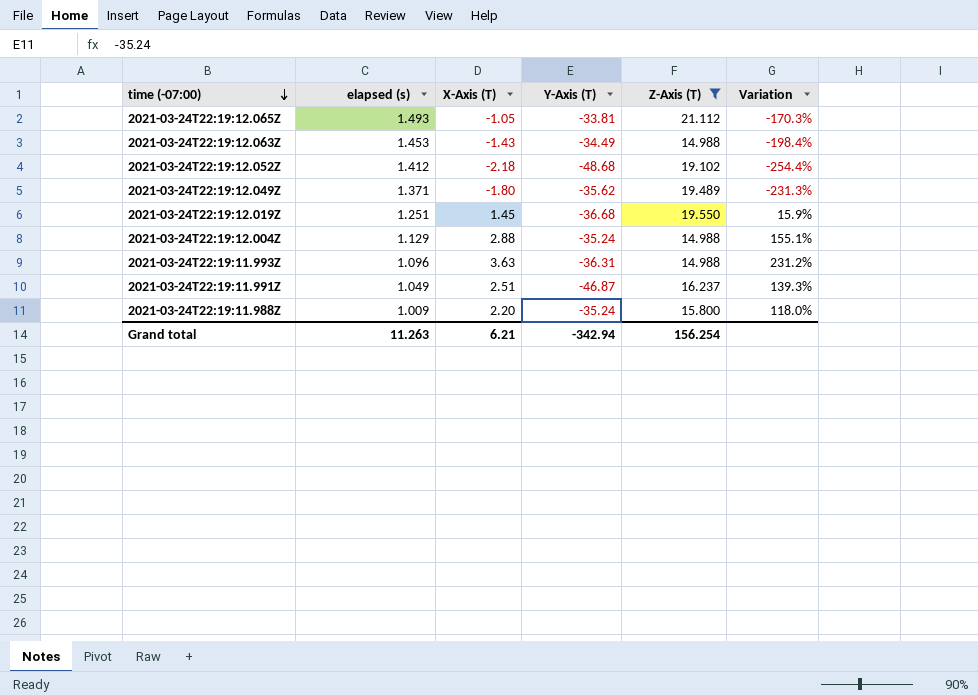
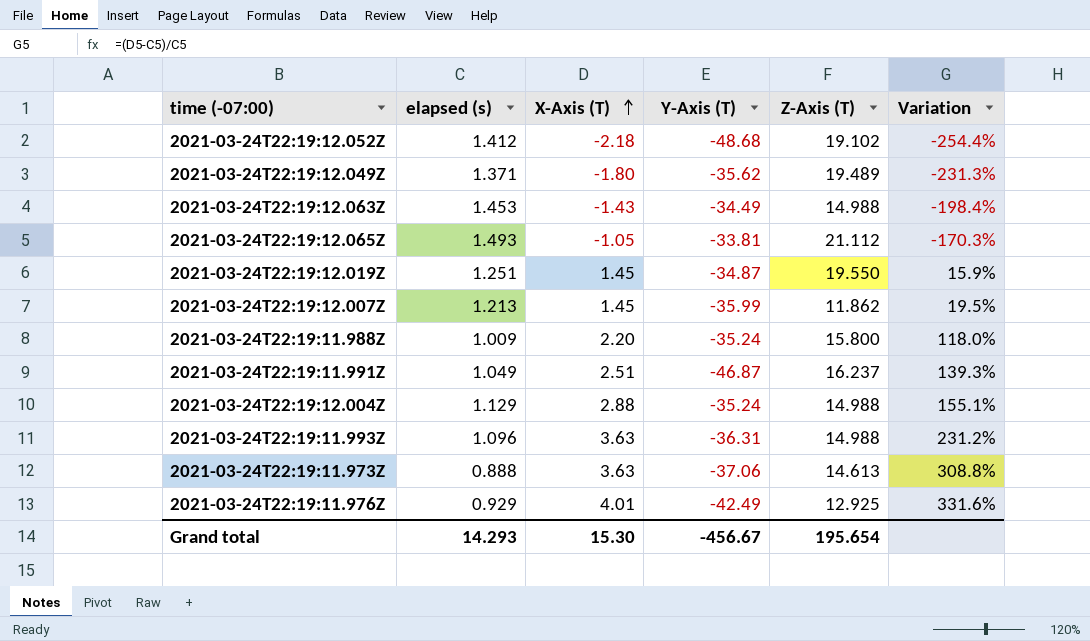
filter: Z-Axis (T) >= 14.988 -> none
row order: time (-07:00) descending -> X-Axis (T) ascending
2021-03-24T22:19:12.019Z | Y-Axis (T): -36.68 -> -34.87
Grand total | elapsed (s): 11.263 -> 14.293
Grand total | X-Axis (T): 6.21 -> 15.30
Grand total | Y-Axis (T): -342.94 -> -456.67
Grand total | Z-Axis (T): 156.254 -> 195.654

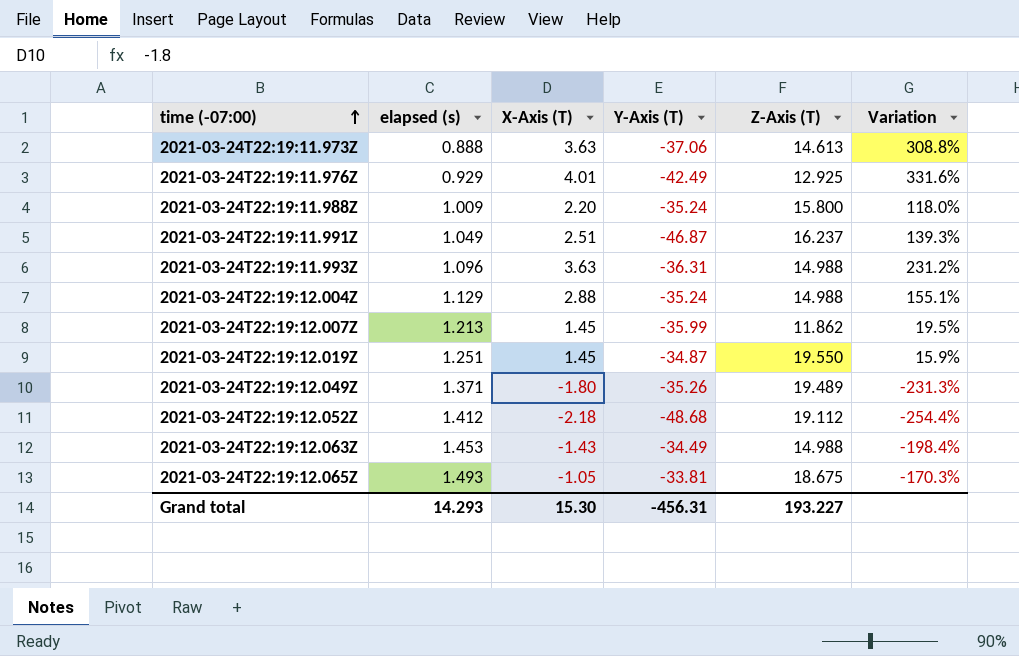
row order: X-Axis (T) ascending -> time (-07:00) ascending
2021-03-24T22:19:12.049Z | Y-Axis (T): -35.62 -> -35.26
2021-03-24T22:19:12.052Z | Z-Axis (T): 19.102 -> 19.112
2021-03-24T22:19:12.065Z | Z-Axis (T): 21.112 -> 18.675
Grand total | Y-Axis (T): -456.67 -> -456.31
Grand total | Z-Axis (T): 195.654 -> 193.227

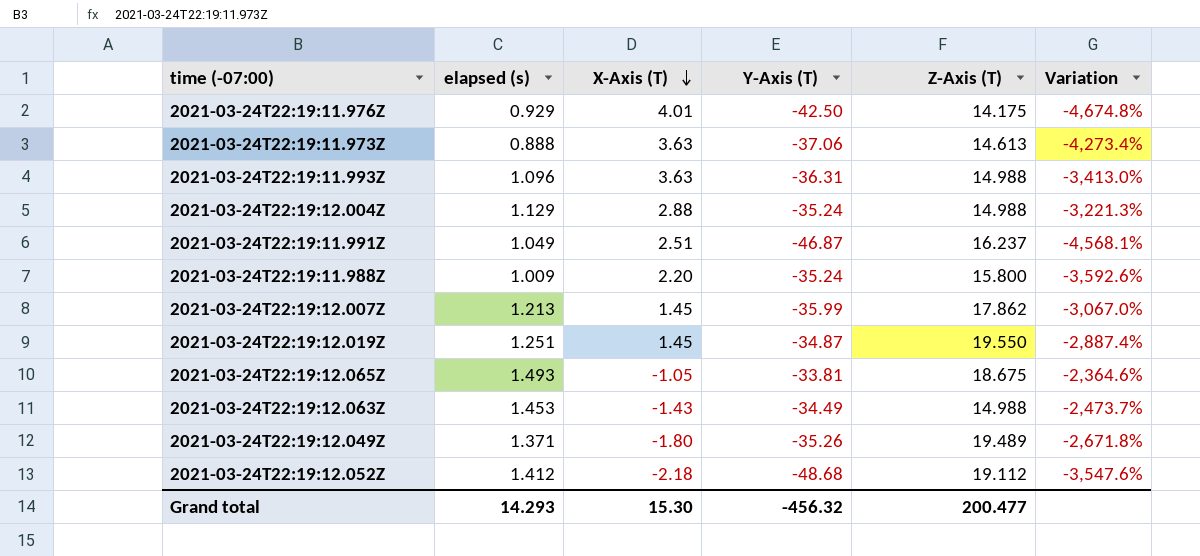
row order: time (-07:00) ascending -> X-Axis (T) descending
column Variation | formula: ([X-Axis (T)] - [elapsed (s)]) / [elapsed (s)] -> ([Y-Axis (T)] - [elapsed (s)]) / [elapsed (s)]
2021-03-24T22:19:11.976Z | Y-Axis (T): -42.49 -> -42.50
2021-03-24T22:19:11.976Z | Z-Axis (T): 12.925 -> 14.175
2021-03-24T22:19:12.007Z | Z-Axis (T): 11.862 -> 17.862
Grand total | Y-Axis (T): -456.31 -> -456.32
Grand total | Z-Axis (T): 193.227 -> 200.477

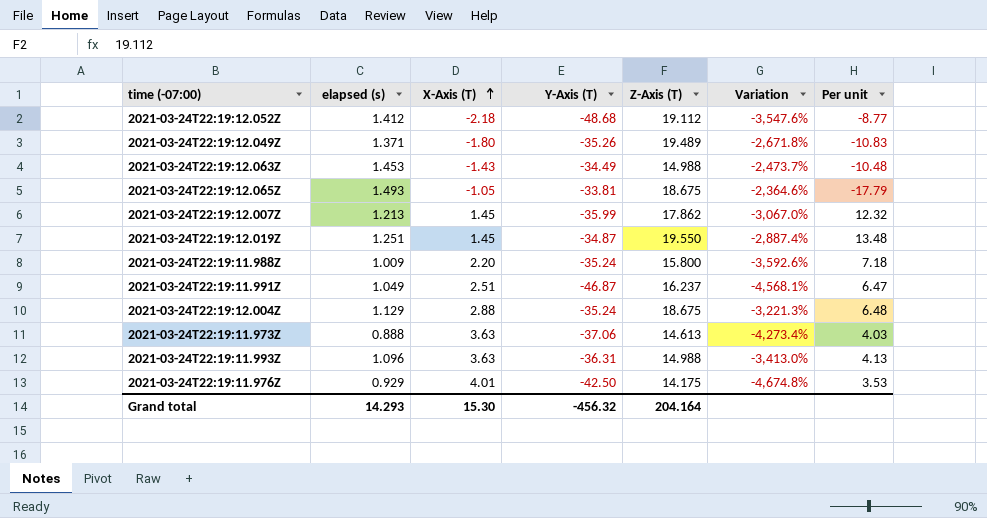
row order: X-Axis (T) descending -> X-Axis (T) ascending
column Per unit | formula: none -> [Z-Axis (T)] / [X-Axis (T)]
2021-03-24T22:19:12.004Z | Z-Axis (T): 14.988 -> 18.675
Grand total | Z-Axis (T): 200.477 -> 204.164

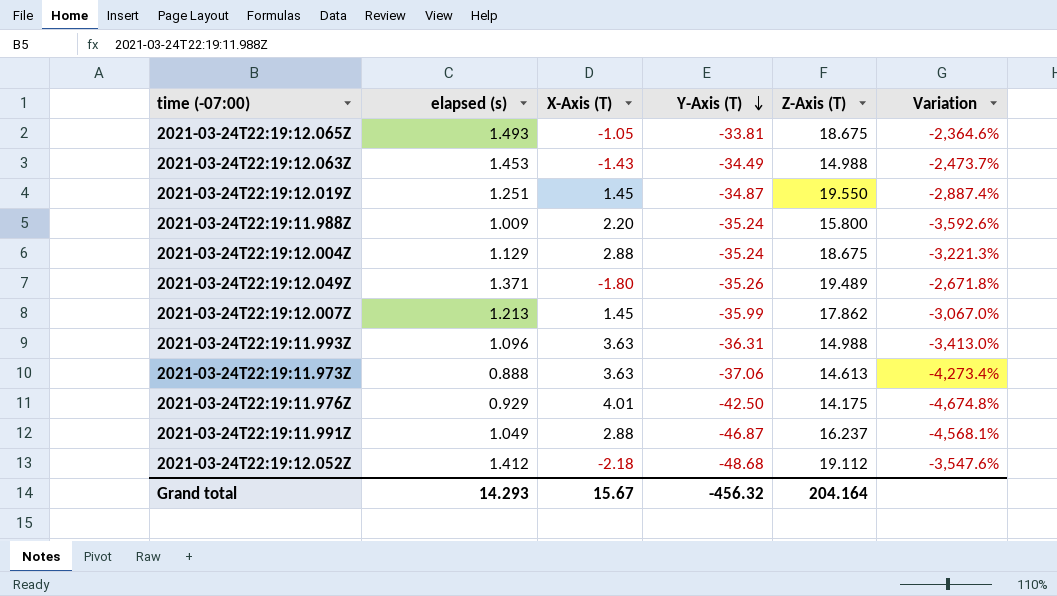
row order: X-Axis (T) ascending -> Y-Axis (T) descending
column Per unit | formula: [Z-Axis (T)] / [X-Axis (T)] -> none
2021-03-24T22:19:11.991Z | X-Axis (T): 2.51 -> 2.88
Grand total | X-Axis (T): 15.30 -> 15.67

